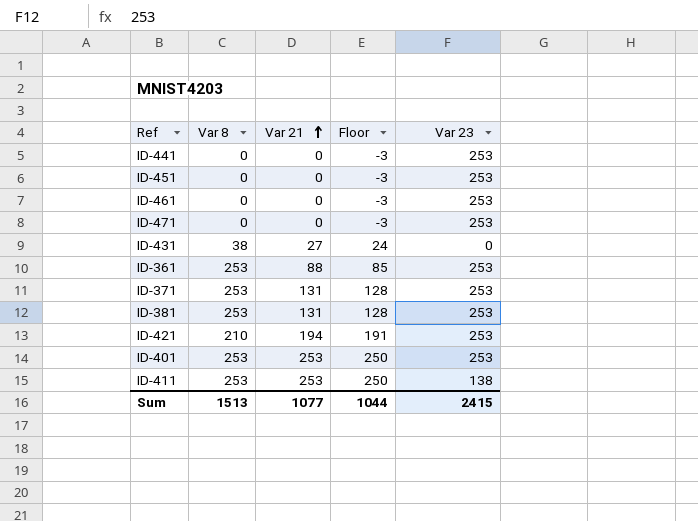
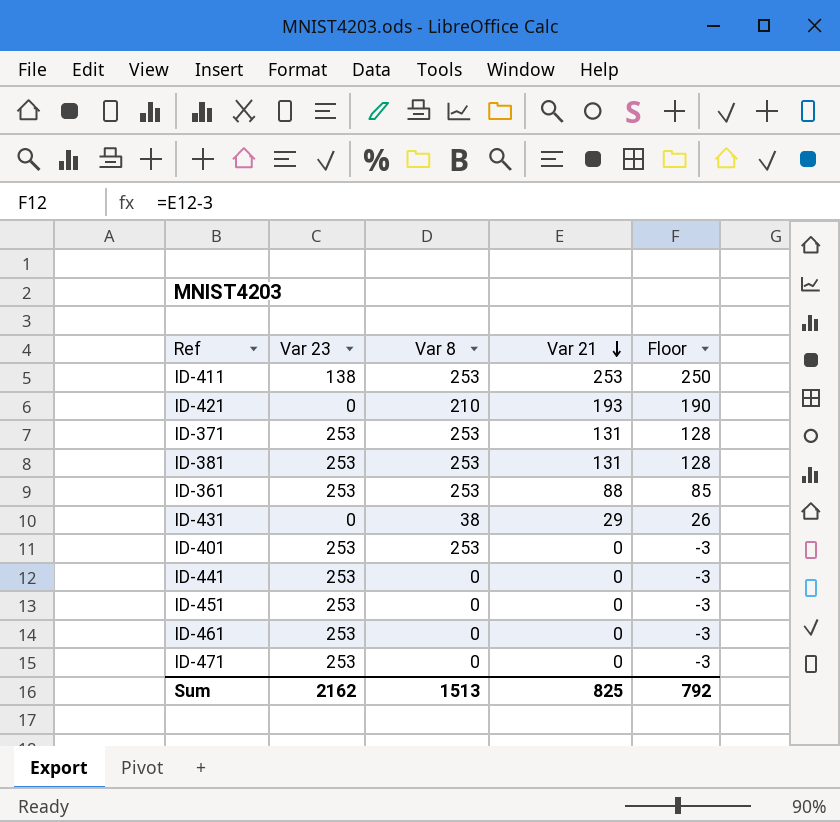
row order: Var 21 ascending -> Var 21 descending
column Var 23 | position: 5 -> 2
ID-421 | Var 23: 253 -> 0
ID-421 | Var 21: 194 -> 193
ID-421 | Floor: 191 -> 190
ID-431 | Var 21: 27 -> 29
ID-431 | Floor: 24 -> 26
ID-401 | Var 21: 253 -> 0
ID-401 | Floor: 250 -> -3
Sum | Var 23: 2415 -> 2162
Sum | Var 21: 1077 -> 825
Sum | Floor: 1044 -> 792

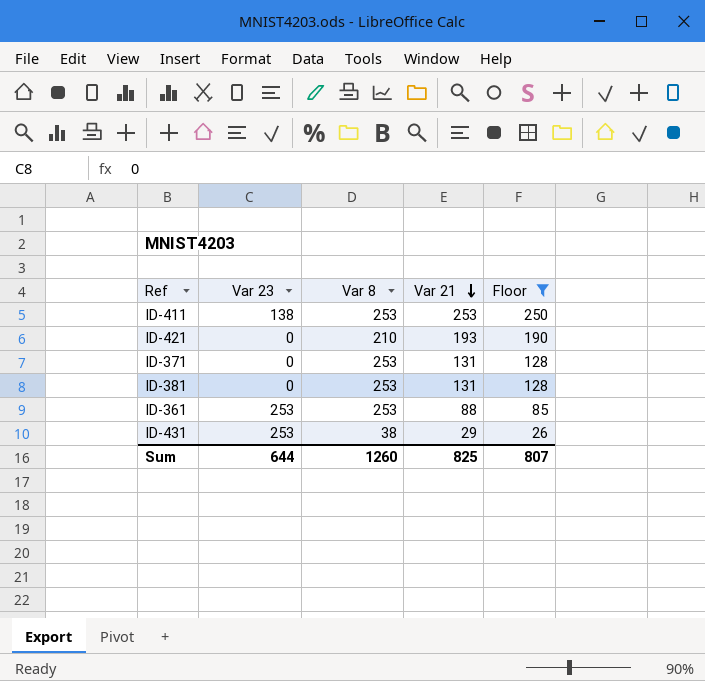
filter: none -> Floor != -3
ID-371 | Var 23: 253 -> 0
ID-381 | Var 23: 253 -> 0
ID-431 | Var 23: 0 -> 253
Sum | Var 23: 2162 -> 644
Sum | Var 8: 1513 -> 1260
Sum | Floor: 792 -> 807

